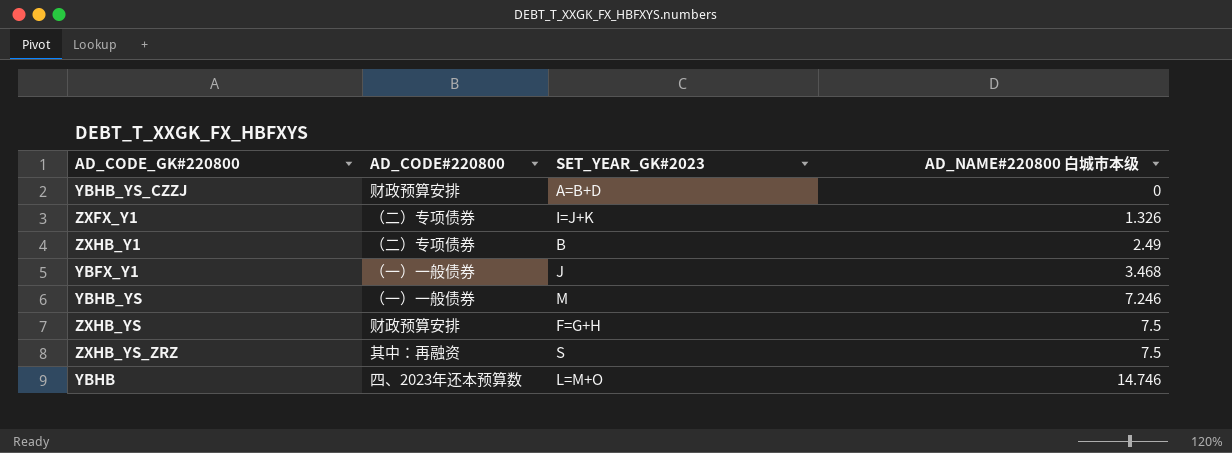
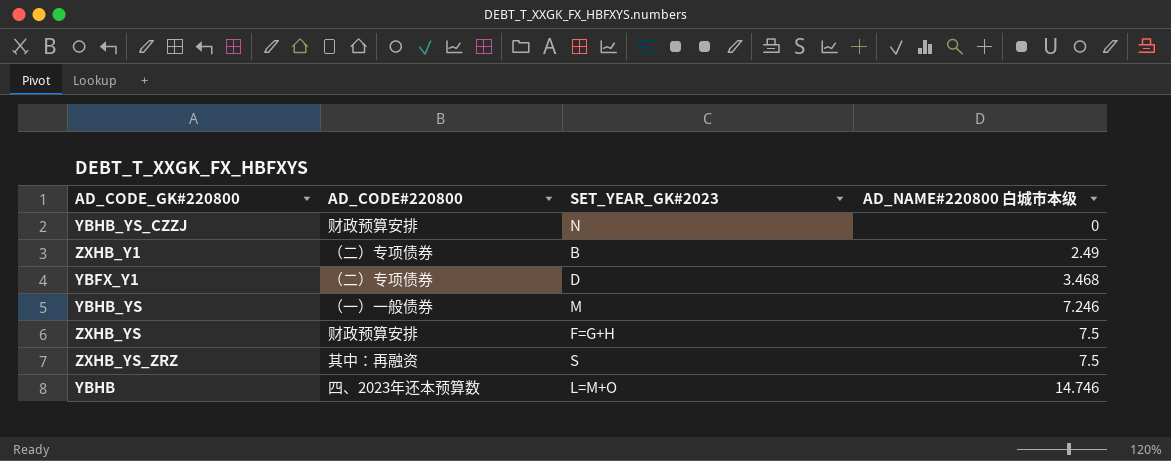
row ZXFX_Y1: （二）专项债券 | I=J+K | 1.326 -> none
YBHB_YS_CZZJ | SET_YEAR_GK#2023: A=B+D -> N
YBFX_Y1 | AD_CODE#220800: （一）一般债券 -> （二）专项债券
YBFX_Y1 | SET_YEAR_GK#2023: J -> D

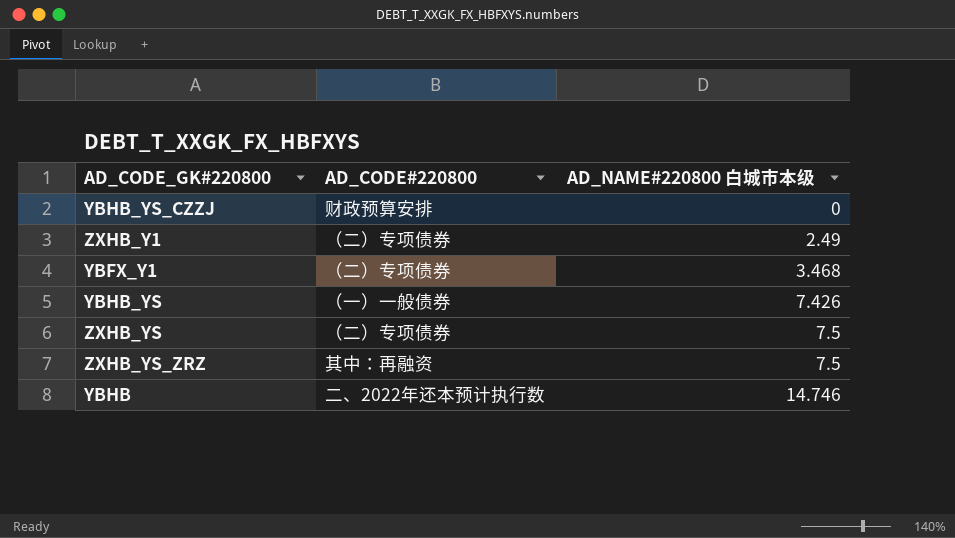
column SET_YEAR_GK#2023 | position: 3 -> none
YBHB_YS | AD_NAME#220800 白城市本级: 7.246 -> 7.426
ZXHB_YS | AD_CODE#220800: 财政预算安排 -> （二）专项债券
YBHB | AD_CODE#220800: 四、2023年还本预算数 -> 二、2022年还本预计执行数

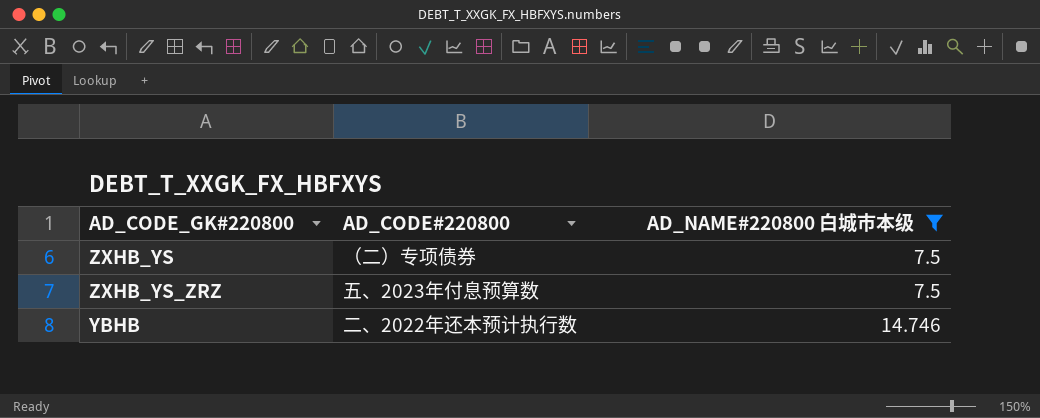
filter: none -> AD_NAME#220800 白城市本级 >= 7.5
ZXHB_YS_ZRZ | AD_CODE#220800: 其中：再融资 -> 五、2023年付息预算数

